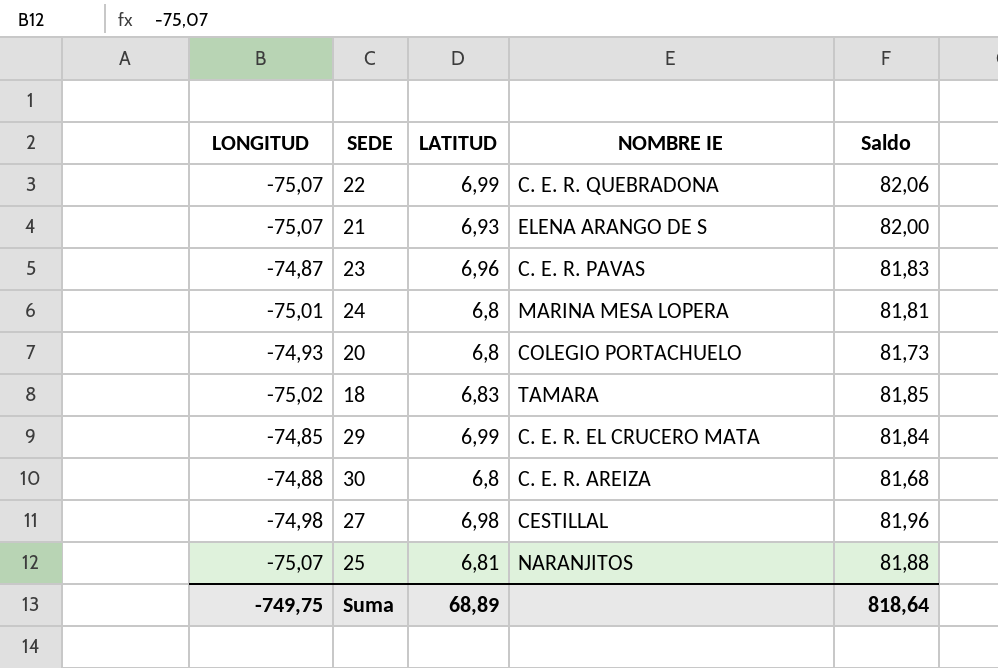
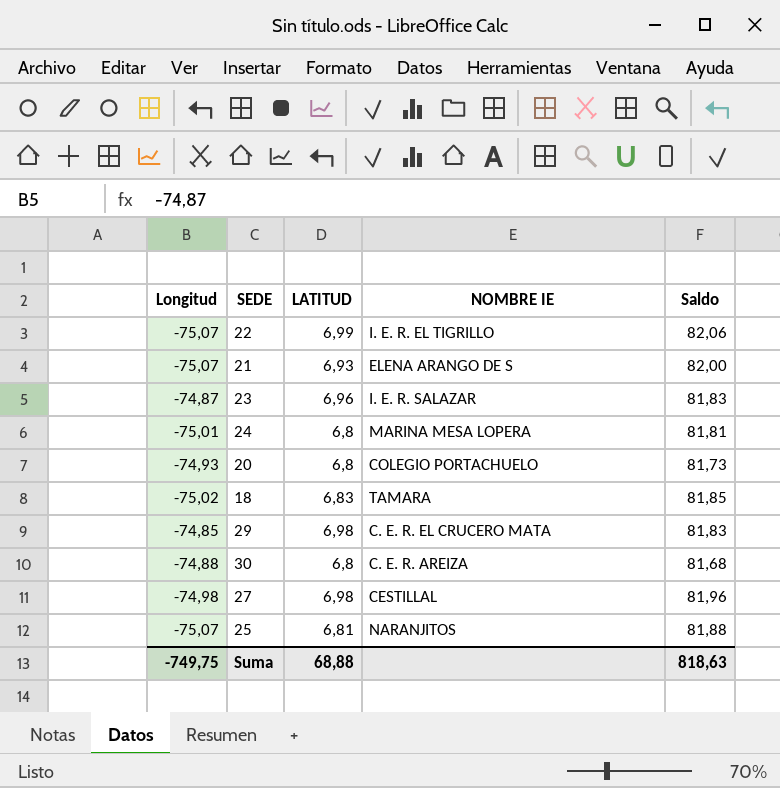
column name: LONGITUD -> Longitud
22 | NOMBRE IE: C. E. R. QUEBRADONA -> I. E. R. EL TIGRILLO
23 | NOMBRE IE: C. E. R. PAVAS -> I. E. R. SALAZAR
29 | LATITUD: 6,99 -> 6,98
29 | Saldo: 81,84 -> 81,83
Suma | LATITUD: 68,89 -> 68,88
Suma | Saldo: 818,64 -> 818,63

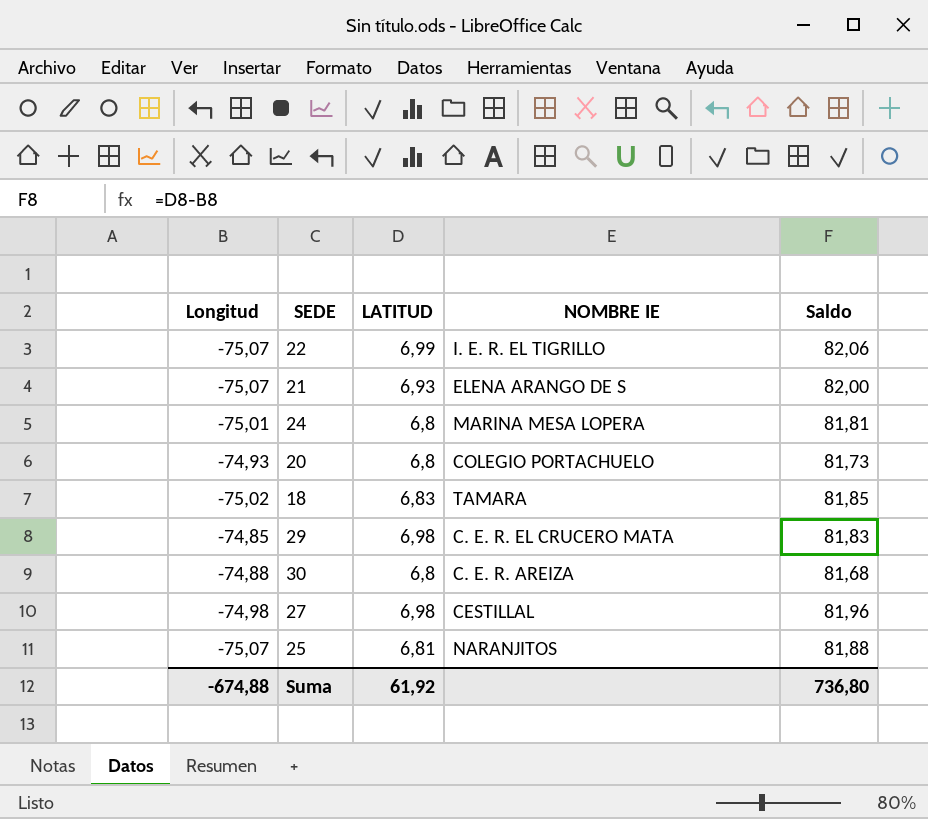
row 23: -74,87 | 6,96 | I. E. R. SALAZAR | 81,83 -> none
Suma | Longitud: -749,75 -> -674,88
Suma | LATITUD: 68,88 -> 61,92
Suma | Saldo: 818,63 -> 736,80

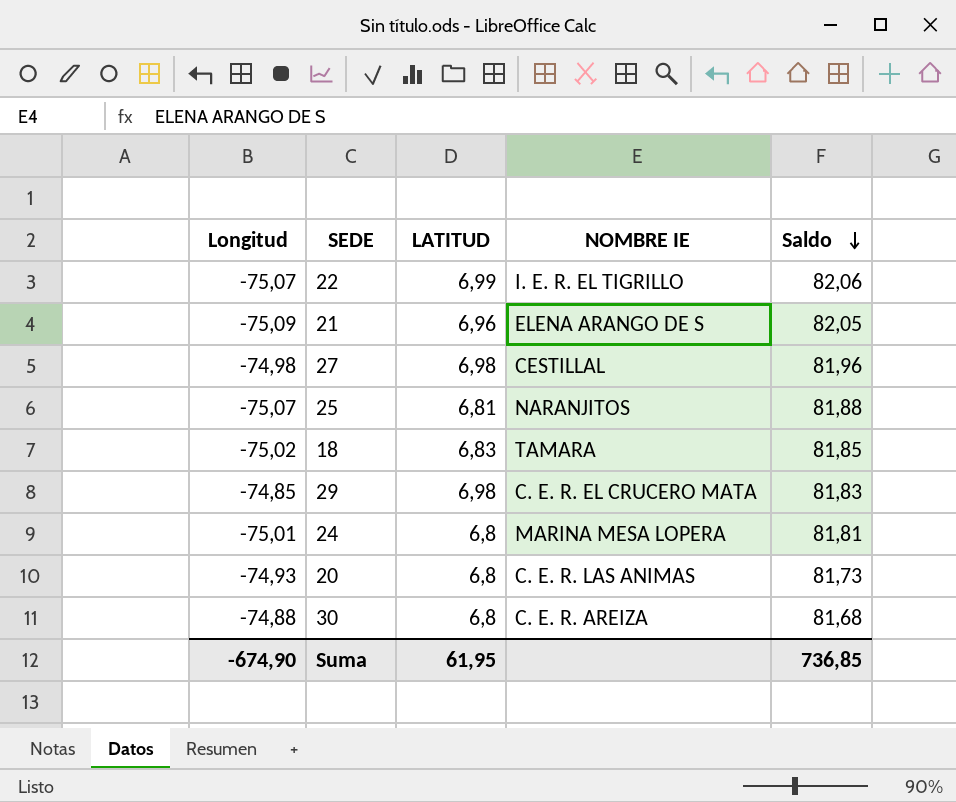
row order: none -> Saldo descending
21 | Longitud: -75,07 -> -75,09
21 | LATITUD: 6,93 -> 6,96
21 | Saldo: 82,00 -> 82,05
20 | NOMBRE IE: COLEGIO PORTACHUELO -> C. E. R. LAS ANIMAS
Suma | Longitud: -674,88 -> -674,90
Suma | LATITUD: 61,92 -> 61,95
Suma | Saldo: 736,80 -> 736,85

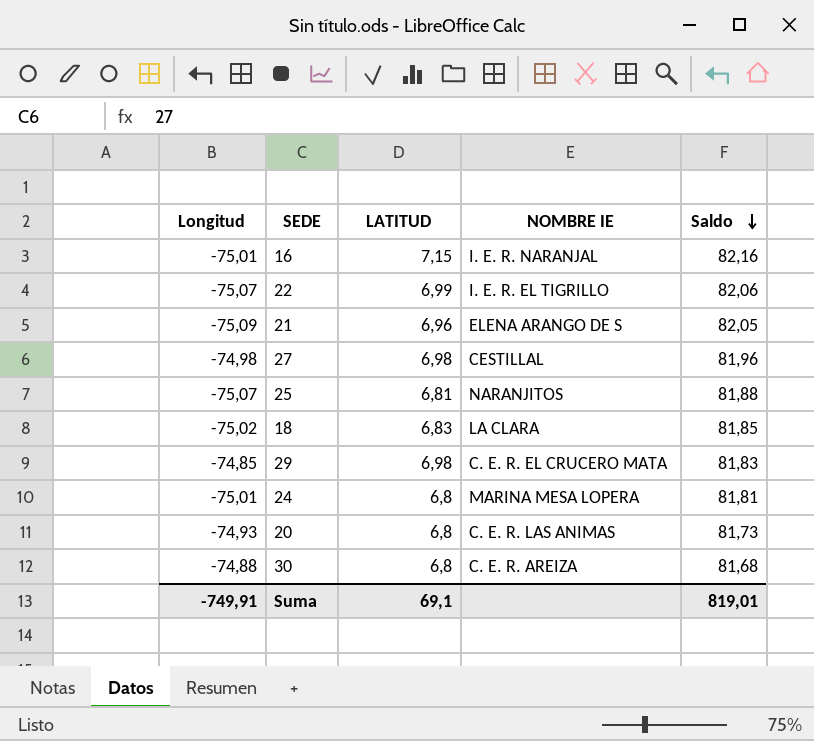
row 16: none -> -75,01 | 7,15 | I. E. R. NARANJAL | 82,16
18 | NOMBRE IE: TAMARA -> LA CLARA
Suma | Longitud: -674,90 -> -749,91
Suma | LATITUD: 61,95 -> 69,1
Suma | Saldo: 736,85 -> 819,01

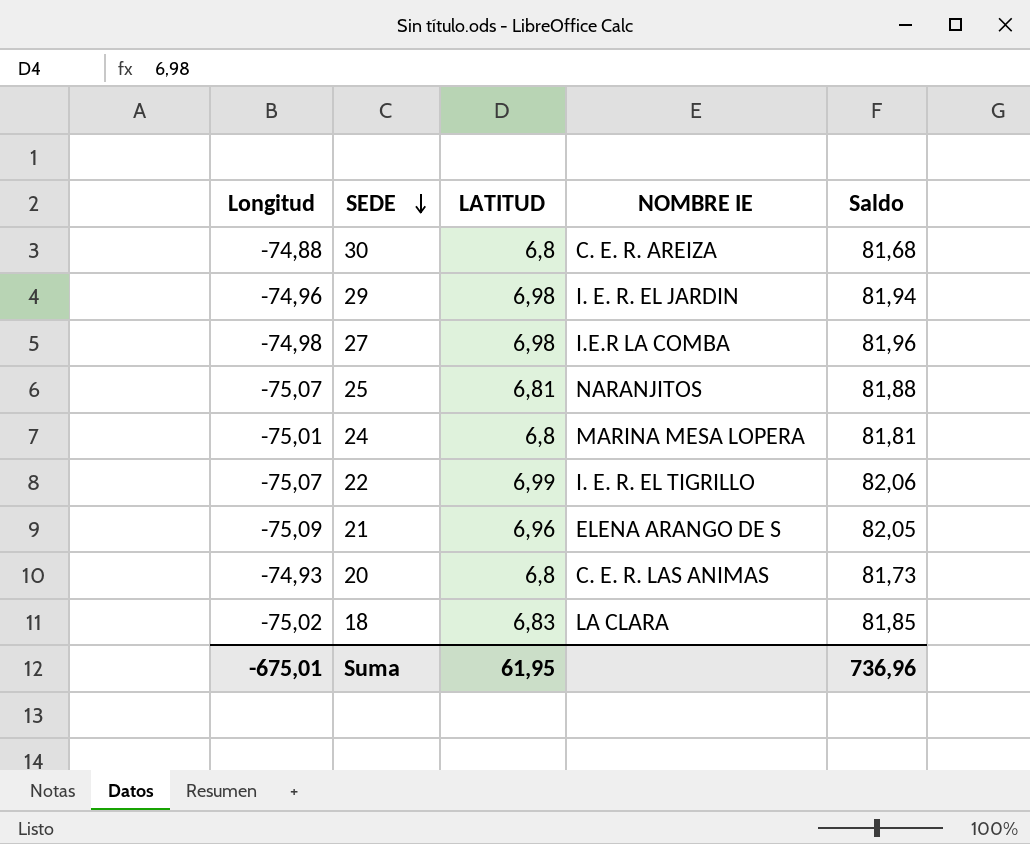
row order: Saldo descending -> SEDE descending
row 16: -75,01 | 7,15 | I. E. R. NARANJAL | 82,16 -> none
29 | Longitud: -74,85 -> -74,96
29 | NOMBRE IE: C. E. R. EL CRUCERO MATA -> I. E. R. EL JARDIN
29 | Saldo: 81,83 -> 81,94
27 | NOMBRE IE: CESTILLAL -> I.E.R LA COMBA
Suma | Longitud: -749,91 -> -675,01
Suma | LATITUD: 69,1 -> 61,95
Suma | Saldo: 819,01 -> 736,96

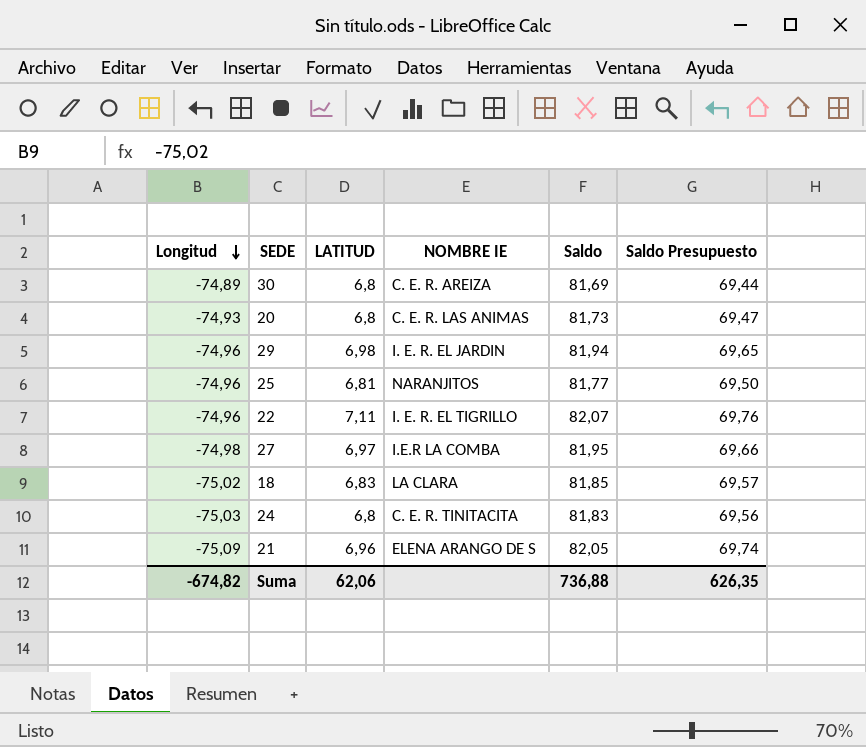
row order: SEDE descending -> Longitud descending
column Saldo Presupuesto | formula: none -> [Saldo] * 0,85
30 | Longitud: -74,88 -> -74,89
30 | Saldo: 81,68 -> 81,69
25 | Longitud: -75,07 -> -74,96
25 | Saldo: 81,88 -> 81,77
22 | Longitud: -75,07 -> -74,96
22 | LATITUD: 6,99 -> 7,11
22 | Saldo: 82,06 -> 82,07
27 | LATITUD: 6,98 -> 6,97
27 | Saldo: 81,96 -> 81,95
24 | Longitud: -75,01 -> -75,03
24 | NOMBRE IE: MARINA MESA LOPERA -> C. E. R. TINITACITA
24 | Saldo: 81,81 -> 81,83
Suma | Longitud: -675,01 -> -674,82
Suma | LATITUD: 61,95 -> 62,06
Suma | Saldo: 736,96 -> 736,88

